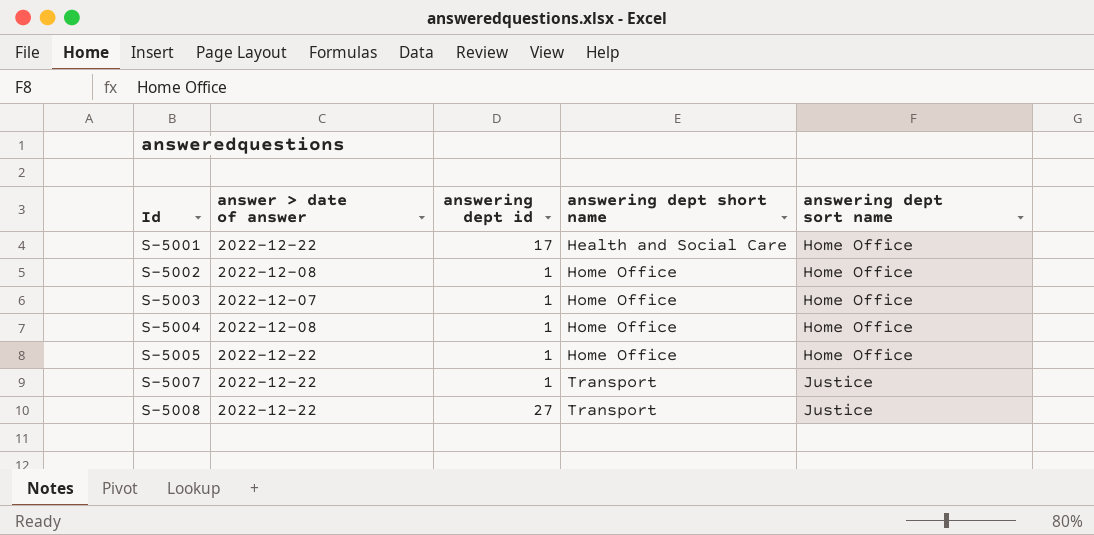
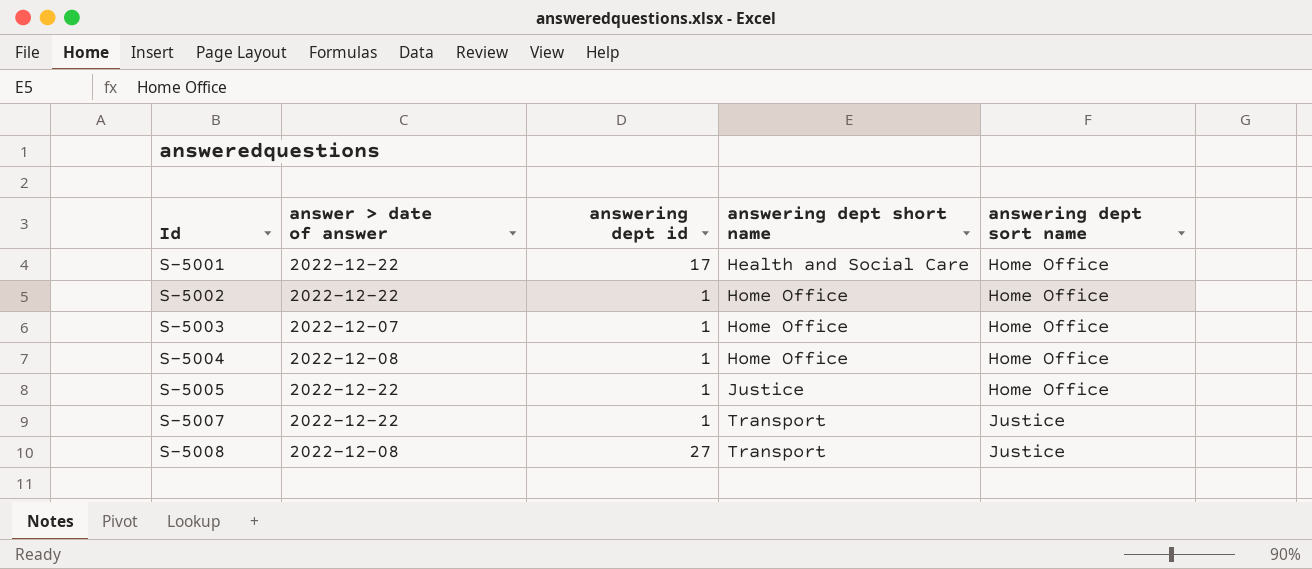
S-5002 | answer > date of answer: 2022-12-08 -> 2022-12-22
S-5005 | answering dept short name: Home Office -> Justice
S-5008 | answer > date of answer: 2022-12-22 -> 2022-12-08

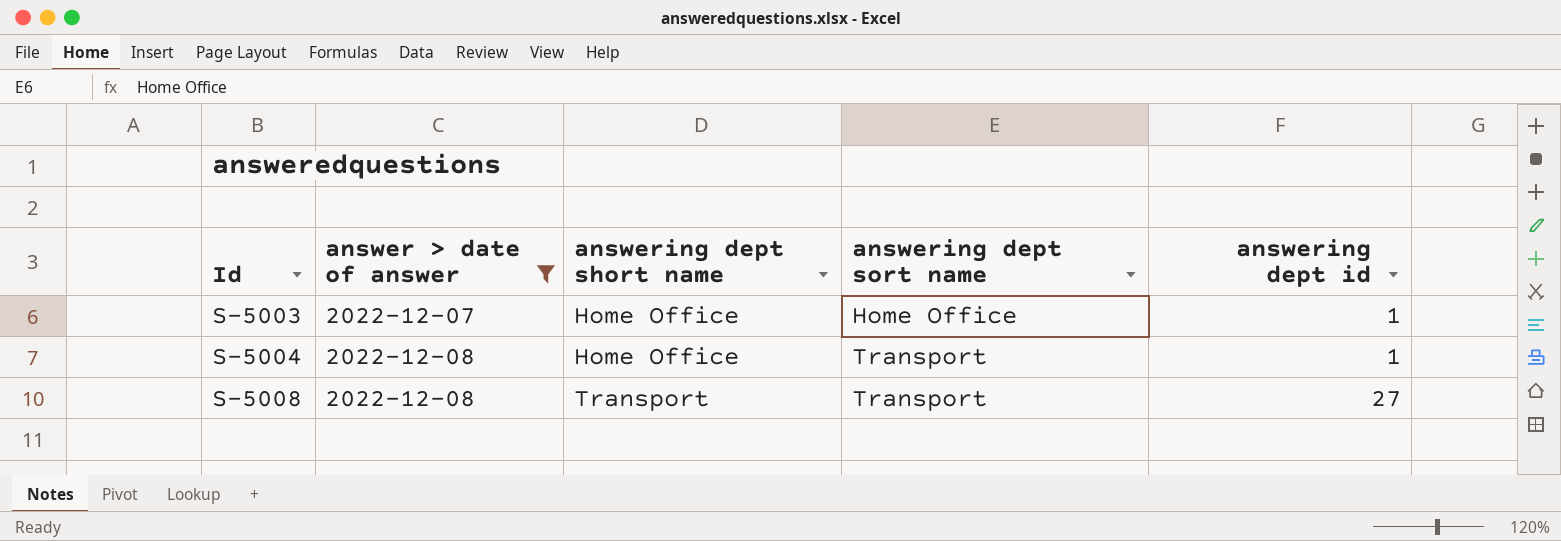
filter: none -> answer > date of answer != 2022-12-22
column answering dept id | position: 3 -> 5
S-5004 | answering dept sort name: Home Office -> Transport
S-5008 | answering dept sort name: Justice -> Transport

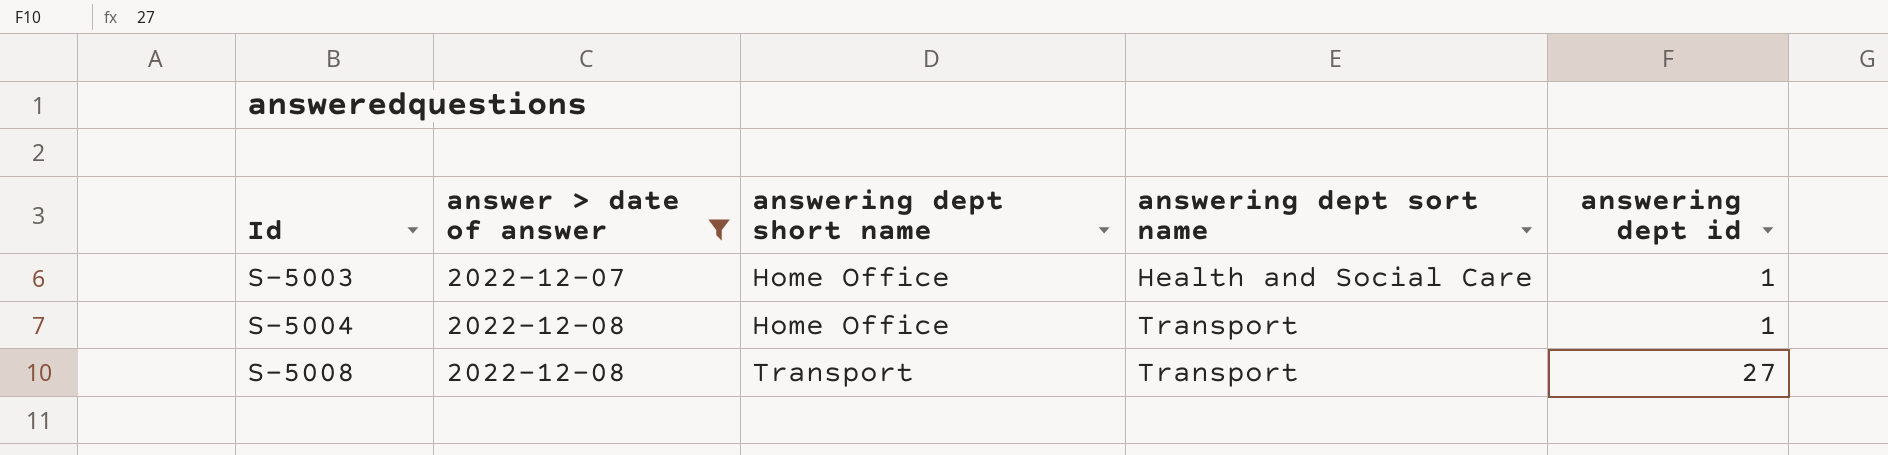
S-5003 | answering dept sort name: Home Office -> Health and Social Care

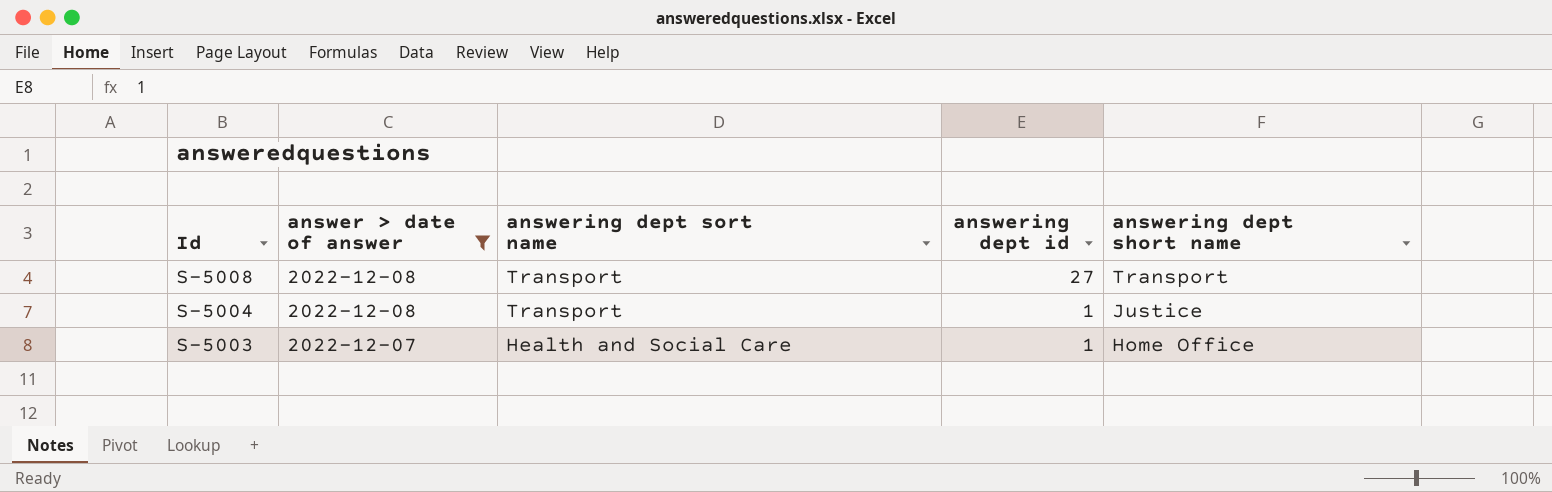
row order: Id ascending -> Id descending
column answering dept short name | position: 3 -> 5
S-5004 | answering dept short name: Home Office -> Justice

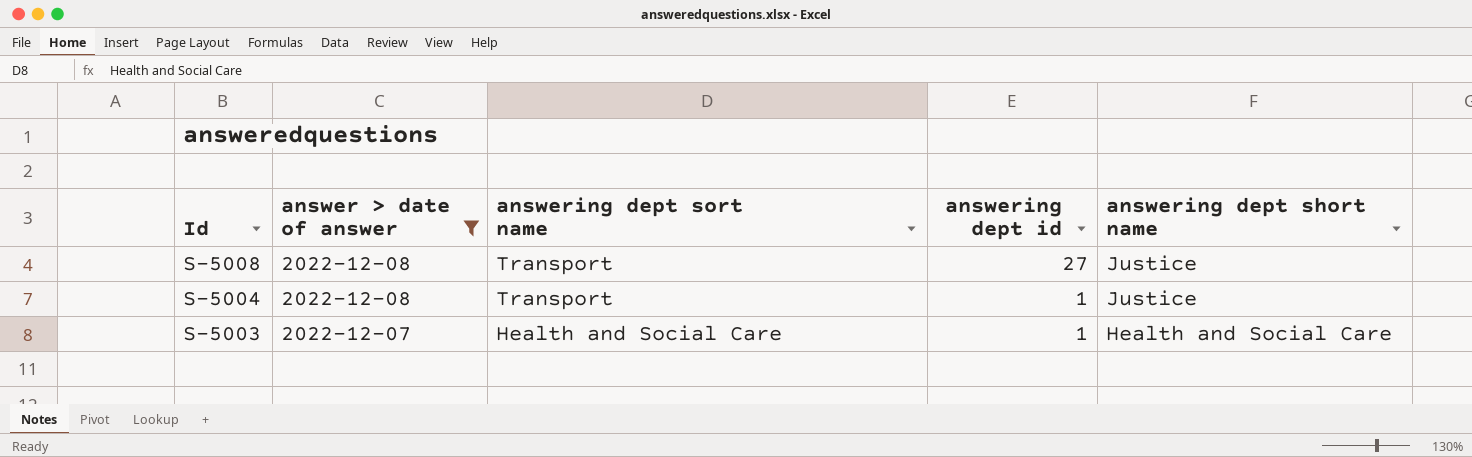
S-5008 | answering dept short name: Transport -> Justice
S-5003 | answering dept short name: Home Office -> Health and Social Care

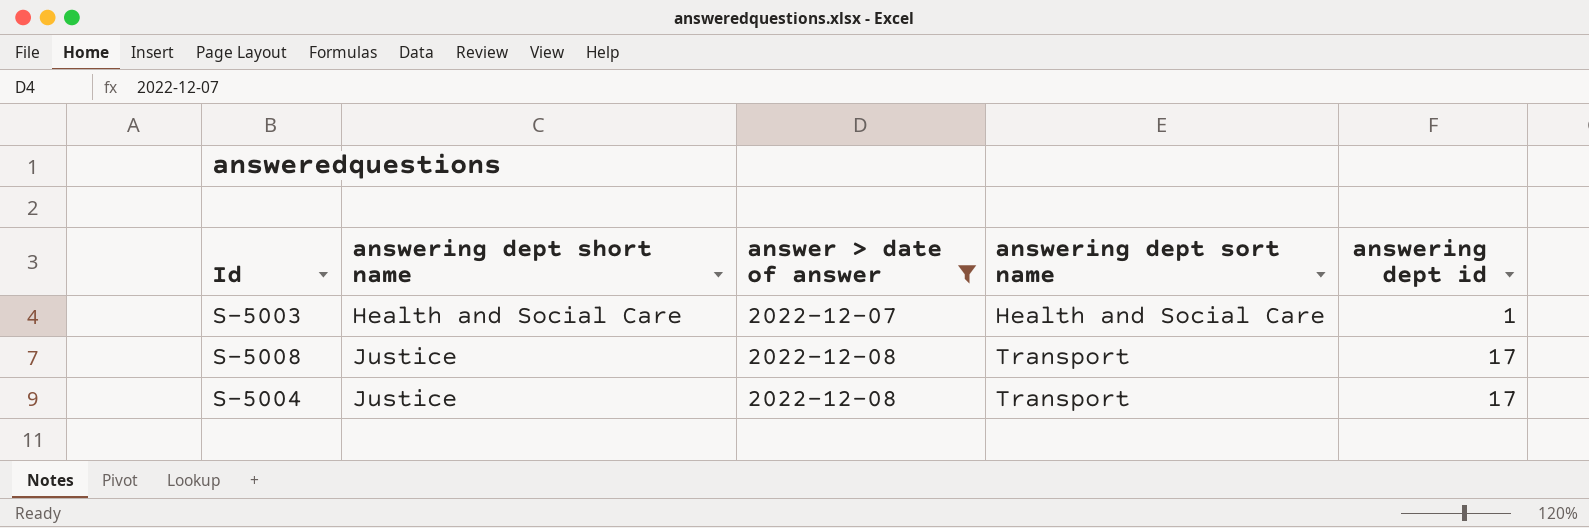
row order: Id descending -> answering dept short name ascending
column answering dept short name | position: 5 -> 2
S-5008 | answering dept id: 27 -> 17
S-5004 | answering dept id: 1 -> 17

